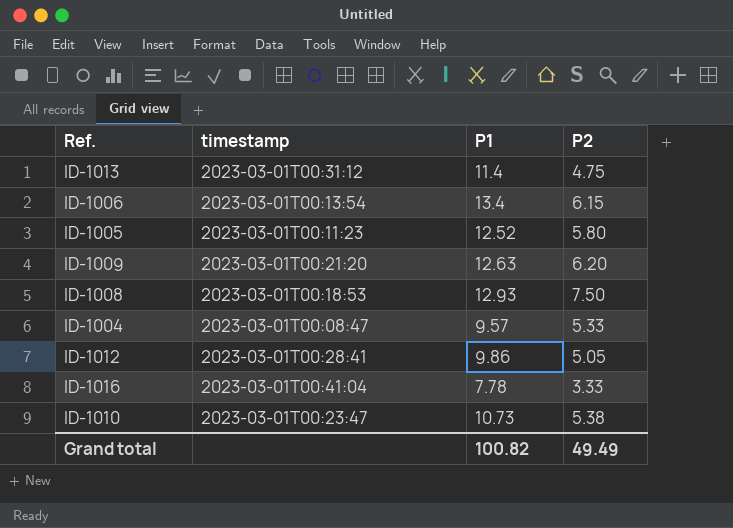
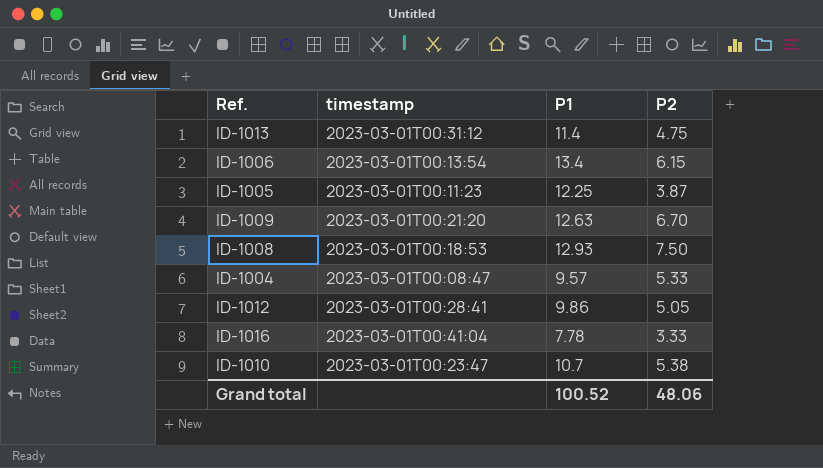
ID-1005 | P1: 12.52 -> 12.25
ID-1005 | P2: 5.80 -> 3.87
ID-1009 | P2: 6.20 -> 6.70
ID-1010 | P1: 10.73 -> 10.7
Grand total | P1: 100.82 -> 100.52
Grand total | P2: 49.49 -> 48.06

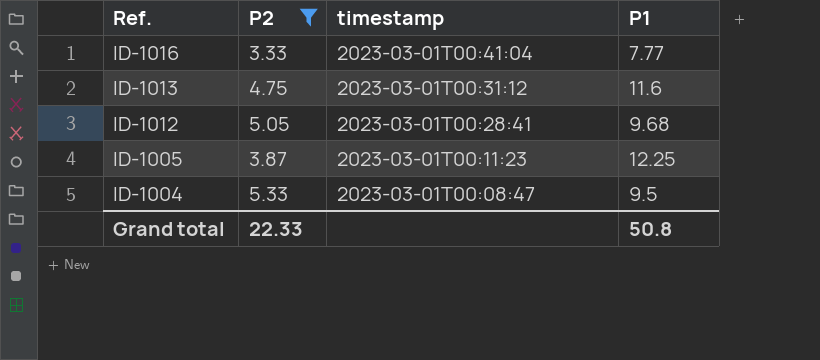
filter: none -> P2 <= 5.33
row order: none -> Ref. descending
column P2 | position: 4 -> 2
ID-1016 | P1: 7.78 -> 7.77
ID-1013 | P1: 11.4 -> 11.6
ID-1012 | P1: 9.86 -> 9.68
ID-1004 | P1: 9.57 -> 9.5
Grand total | P2: 48.06 -> 22.33
Grand total | P1: 100.52 -> 50.8

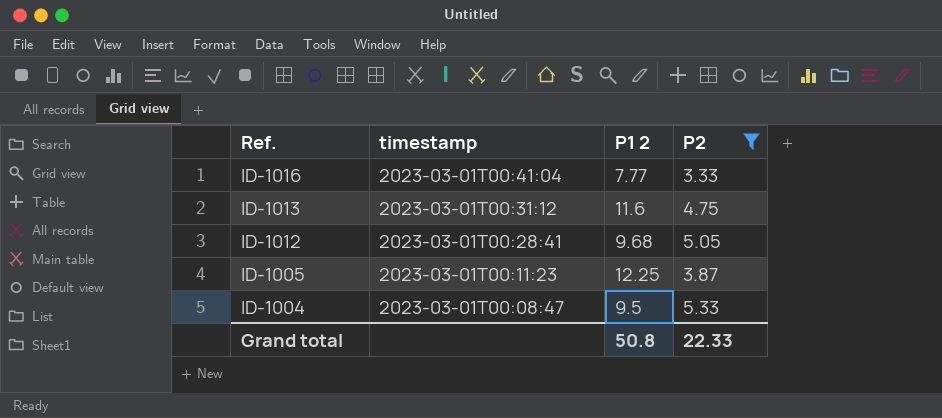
column name: P1 -> P1 2
column P2 | position: 2 -> 4

